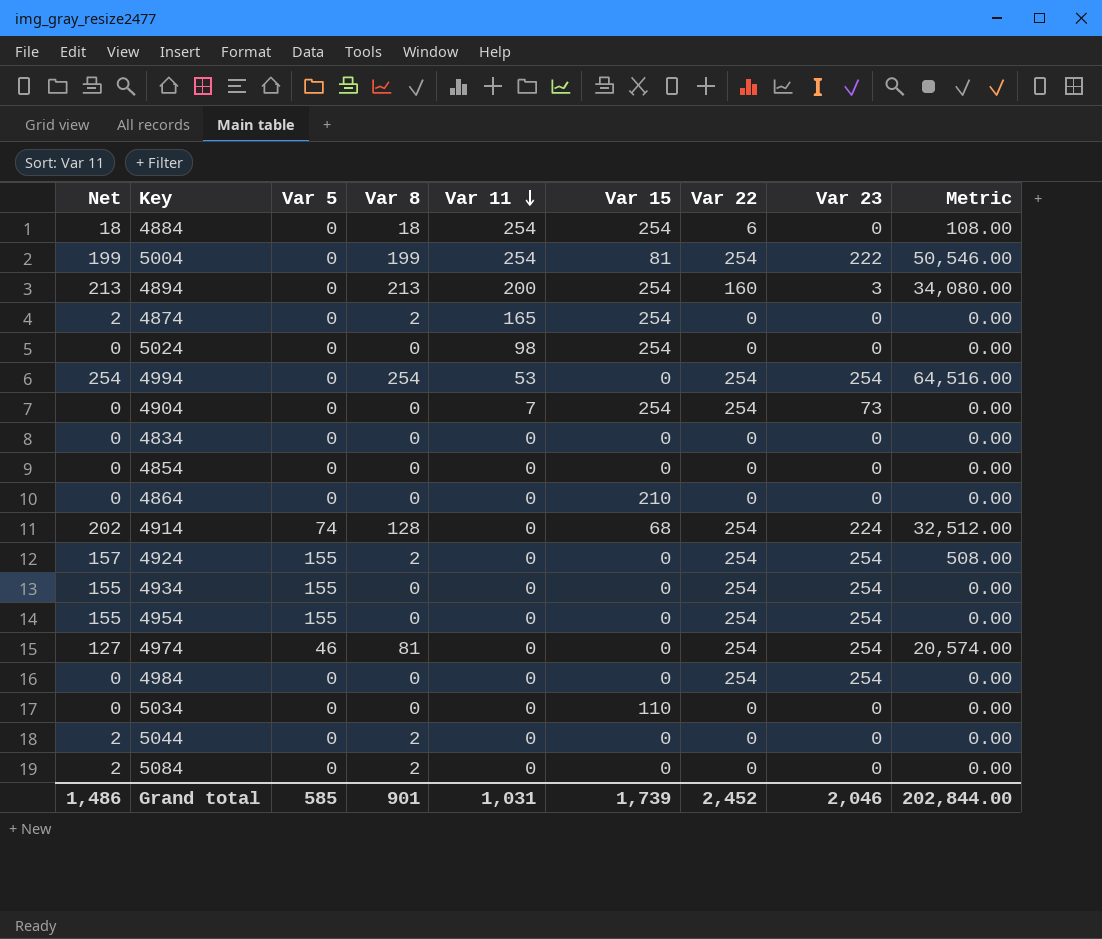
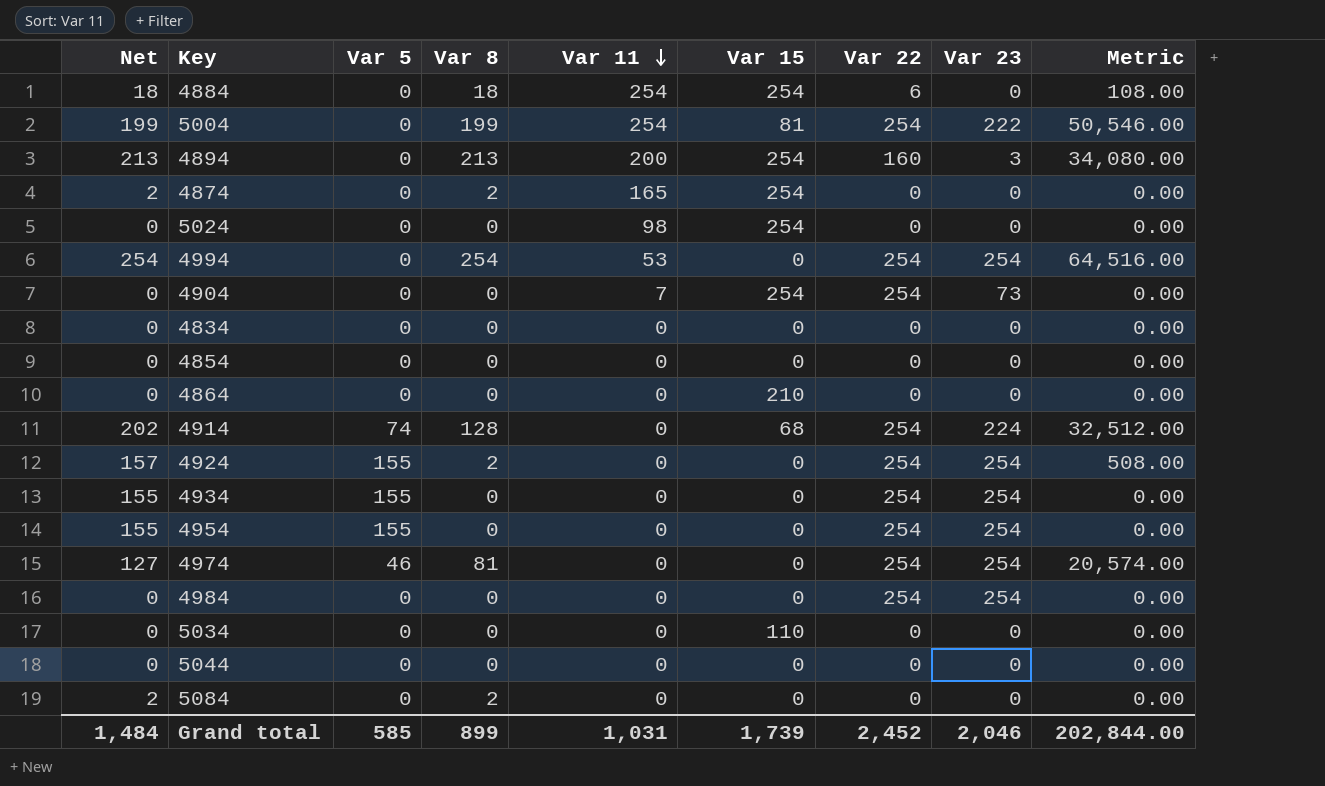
5044 | Net: 2 -> 0
5044 | Var 8: 2 -> 0
Grand total | Net: 1,486 -> 1,484
Grand total | Var 8: 901 -> 899

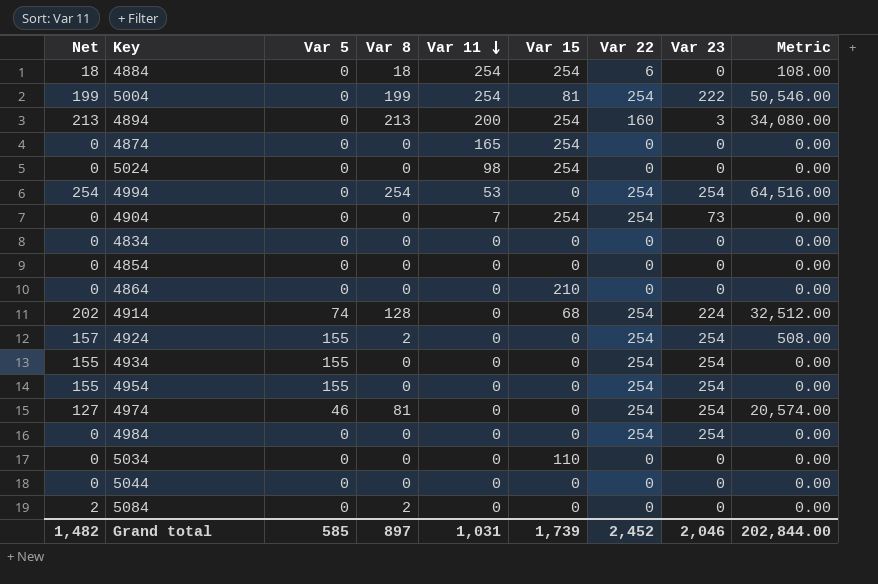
4874 | Net: 2 -> 0
4874 | Var 8: 2 -> 0
Grand total | Net: 1,484 -> 1,482
Grand total | Var 8: 899 -> 897

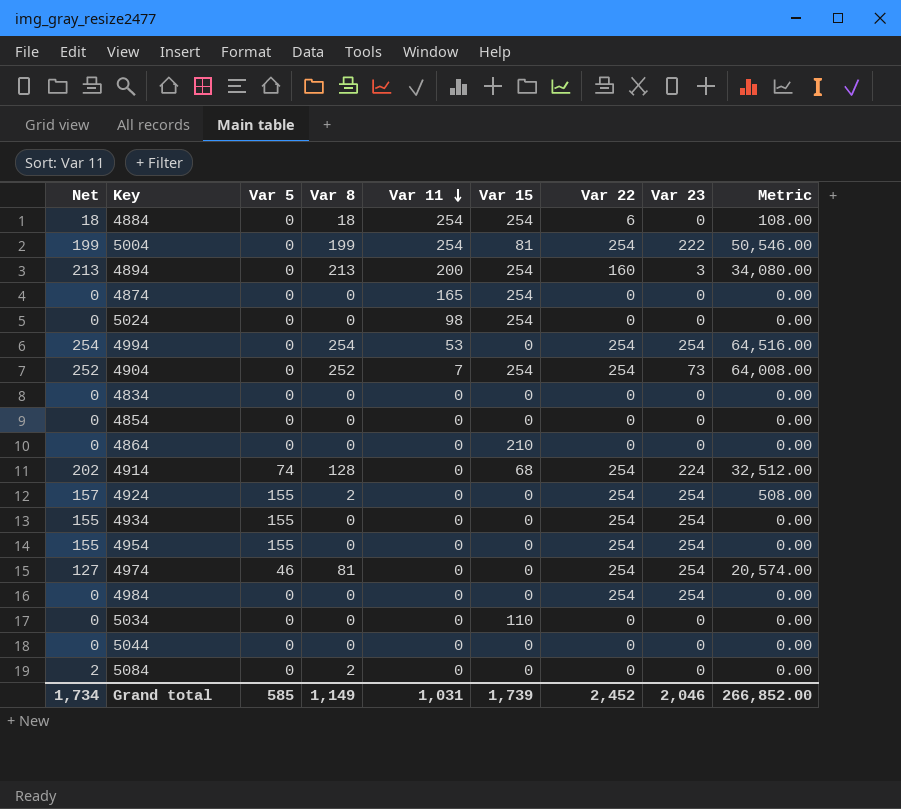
4904 | Net: 0 -> 252
4904 | Var 8: 0 -> 252
4904 | Metric: 0.00 -> 64,008.00
Grand total | Net: 1,482 -> 1,734
Grand total | Var 8: 897 -> 1,149
Grand total | Metric: 202,844.00 -> 266,852.00

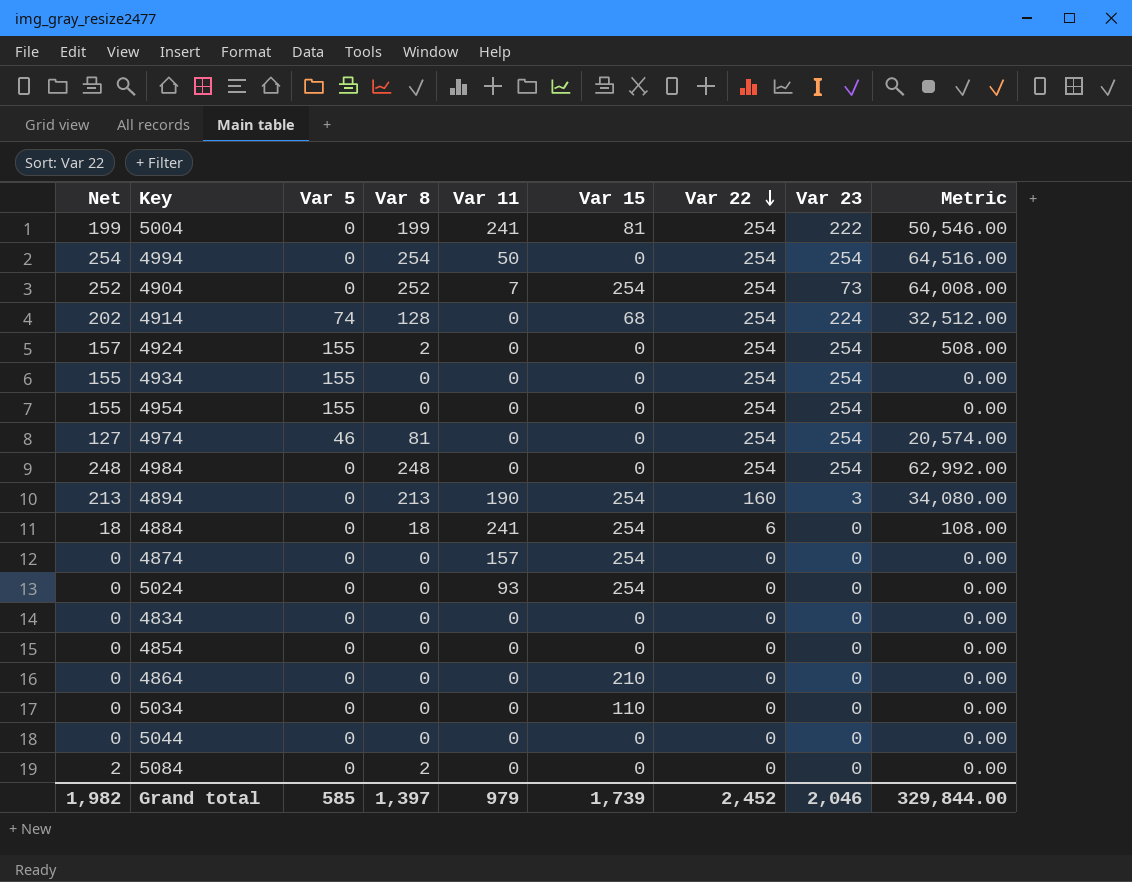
row order: Var 11 descending -> Var 22 descending
5004 | Var 11: 254 -> 241
4994 | Var 11: 53 -> 50
4984 | Net: 0 -> 248
4984 | Var 8: 0 -> 248
4984 | Metric: 0.00 -> 62,992.00
4894 | Var 11: 200 -> 190
4884 | Var 11: 254 -> 241
4874 | Var 11: 165 -> 157
5024 | Var 11: 98 -> 93
Grand total | Net: 1,734 -> 1,982
Grand total | Var 8: 1,149 -> 1,397
Grand total | Var 11: 1,031 -> 979
Grand total | Metric: 266,852.00 -> 329,844.00

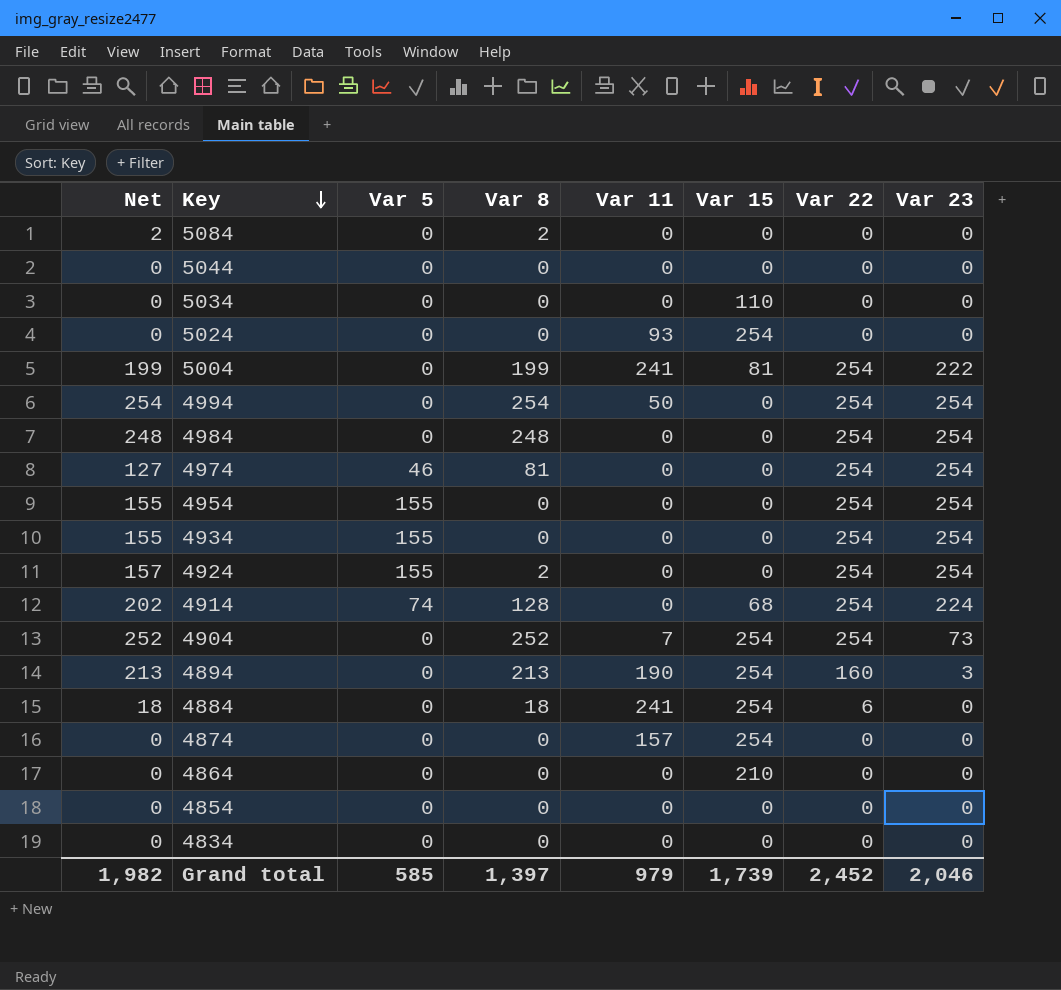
row order: Var 22 descending -> Key descending
column Metric | formula: [Var 8] * [Var 22] -> none

